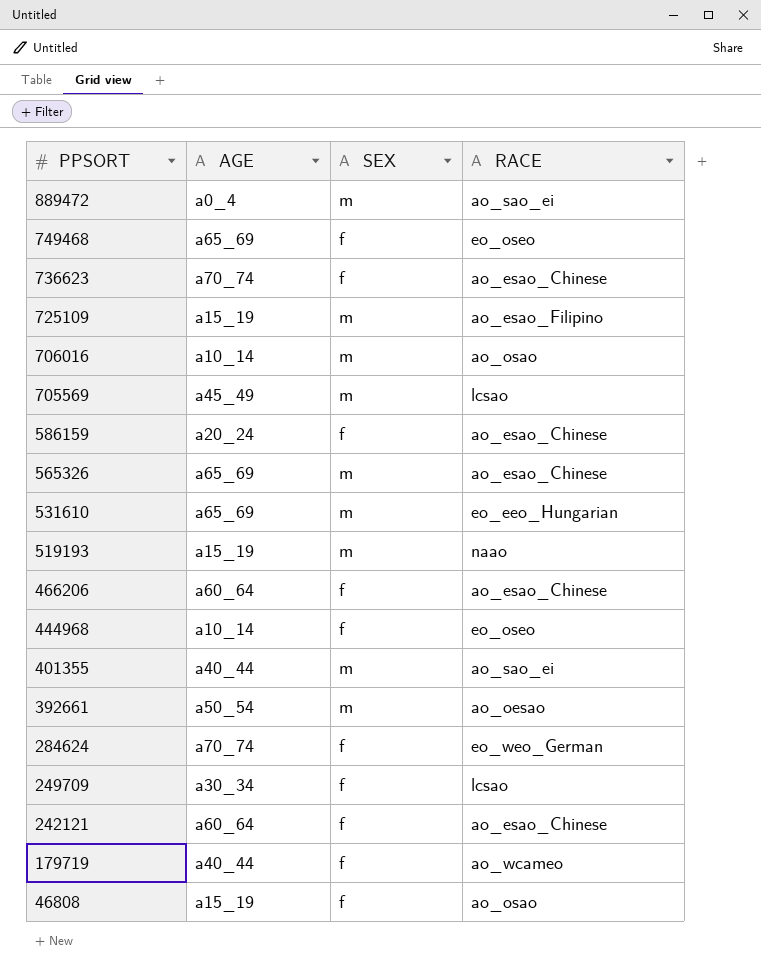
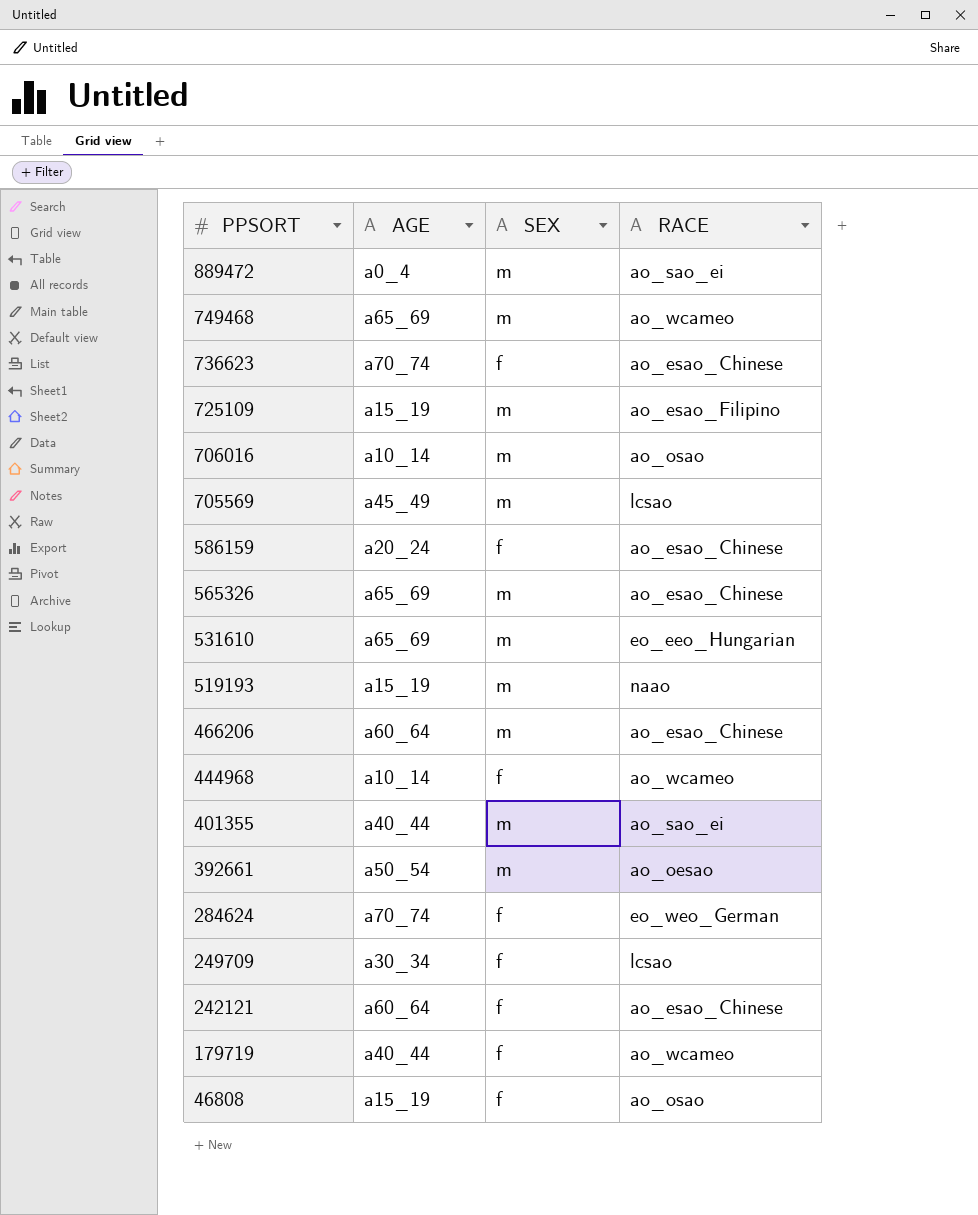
749468 | SEX: f -> m
749468 | RACE: eo_oseo -> ao_wcameo
466206 | SEX: f -> m
444968 | RACE: eo_oseo -> ao_wcameo

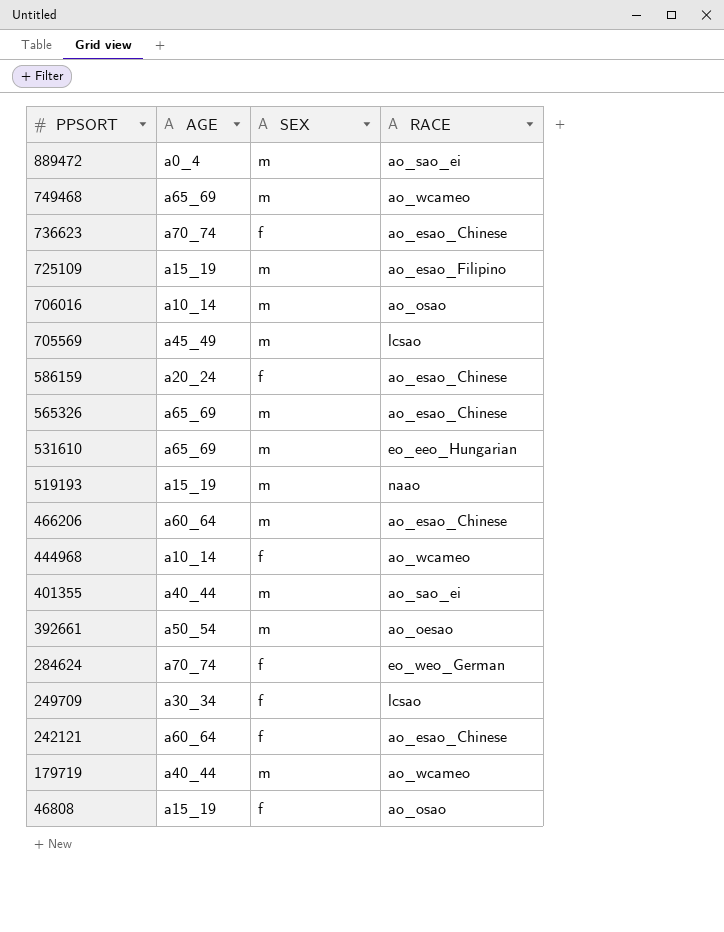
179719 | SEX: f -> m

